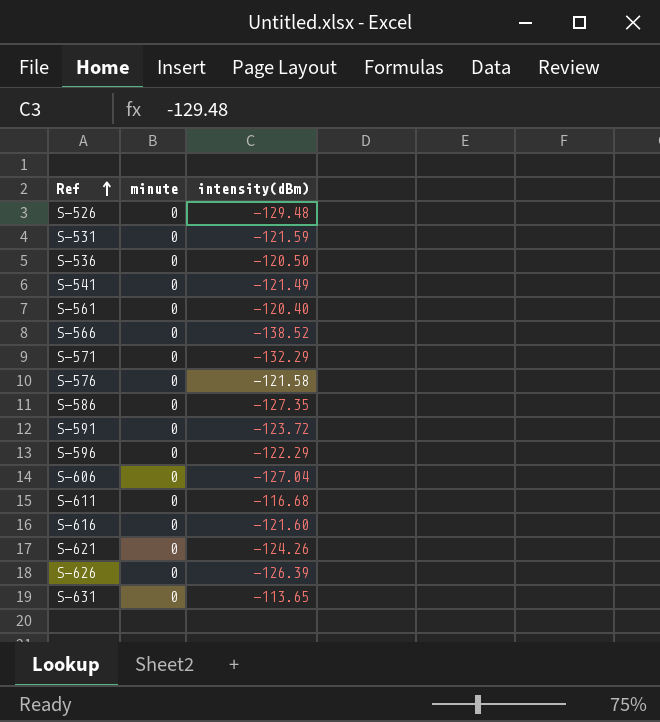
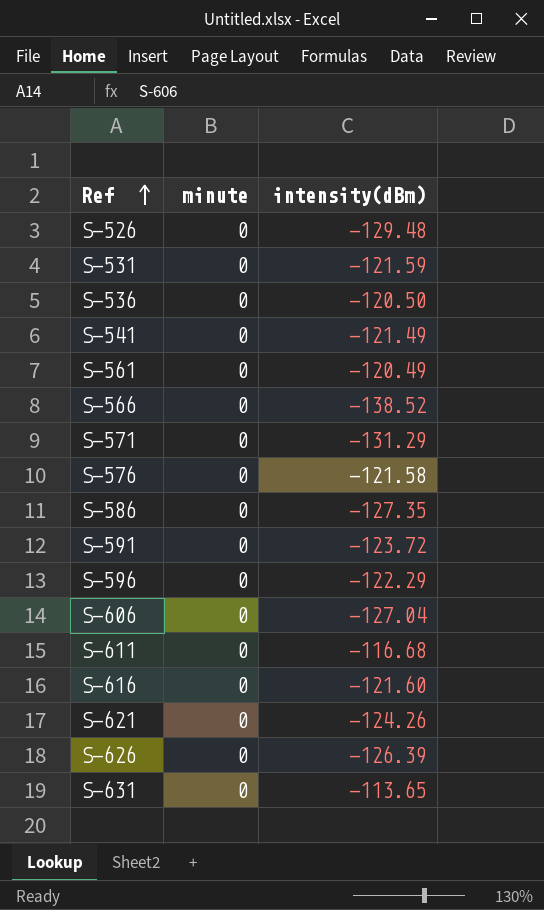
S-561 | intensity(dBm): -120.40 -> -120.49
S-571 | intensity(dBm): -132.29 -> -131.29

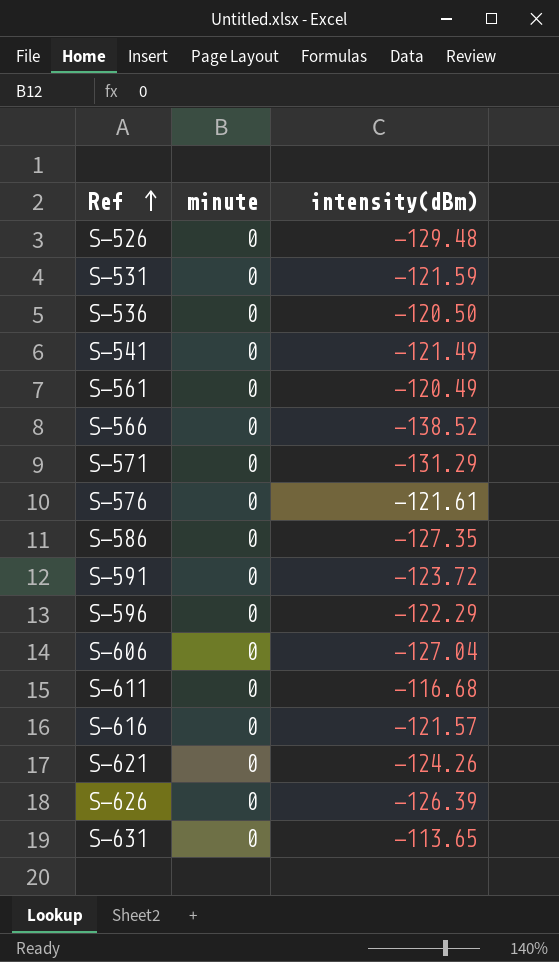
S-576 | intensity(dBm): -121.58 -> -121.61
S-616 | intensity(dBm): -121.60 -> -121.57

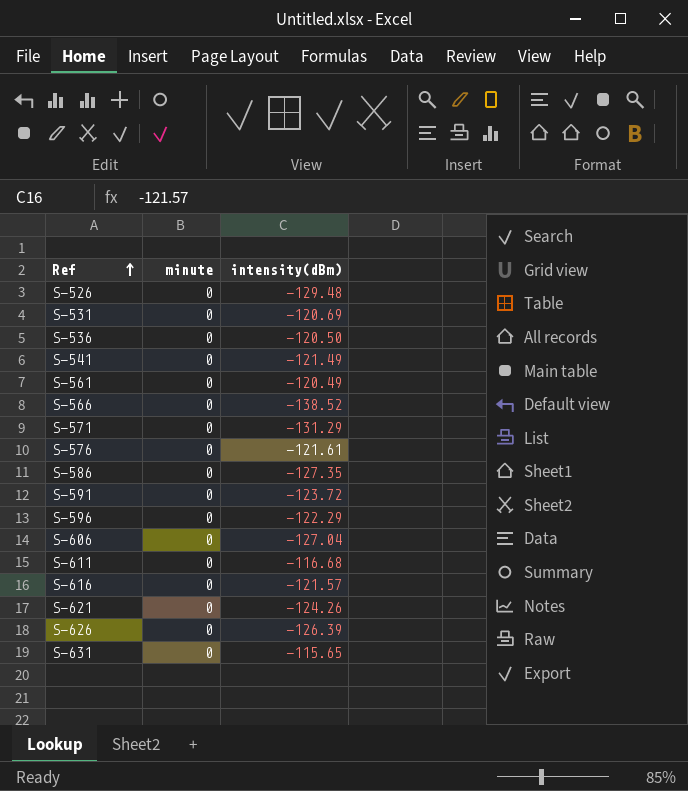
S-531 | intensity(dBm): -121.59 -> -120.69
S-631 | intensity(dBm): -113.65 -> -115.65

